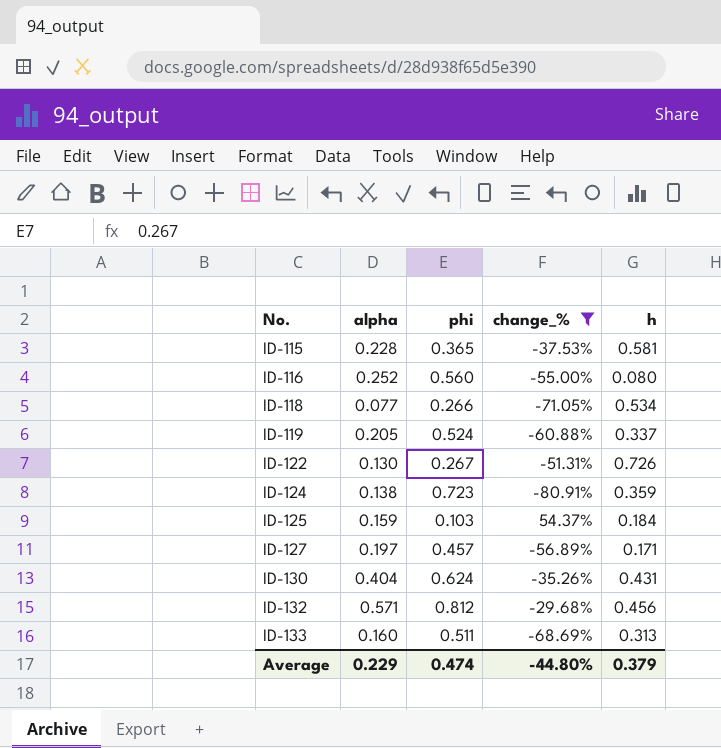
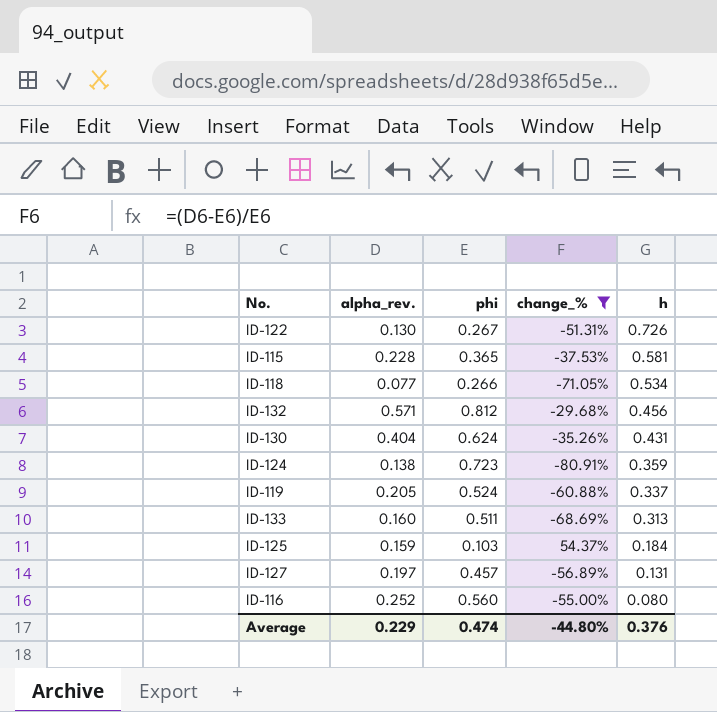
row order: No. ascending -> h descending
column name: alpha -> alpha_rev.
ID-127 | h: 0.171 -> 0.131
Average | h: 0.379 -> 0.376

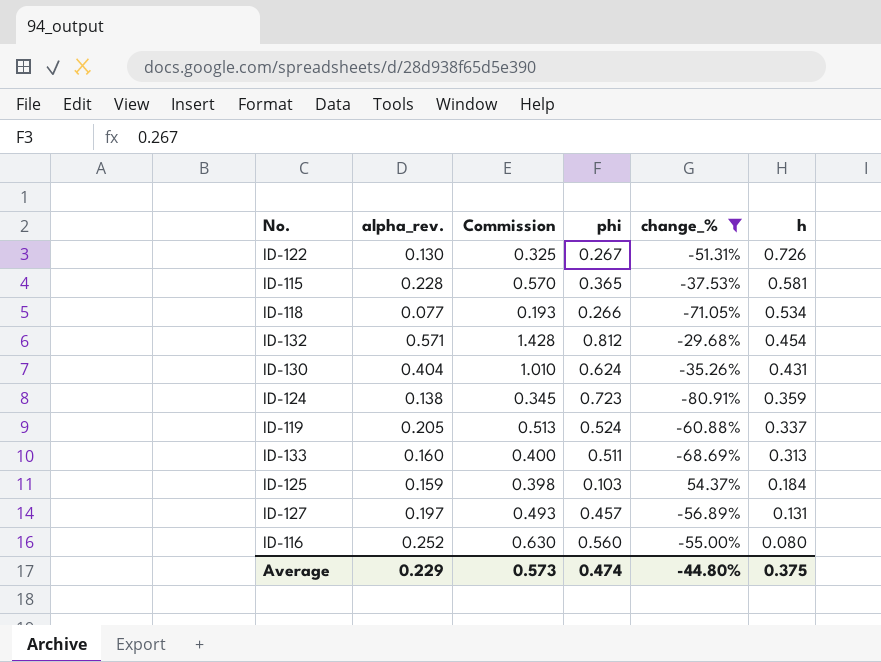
column Commission | formula: none -> [alpha_rev.] * 2.5
ID-132 | h: 0.456 -> 0.454
Average | h: 0.376 -> 0.375

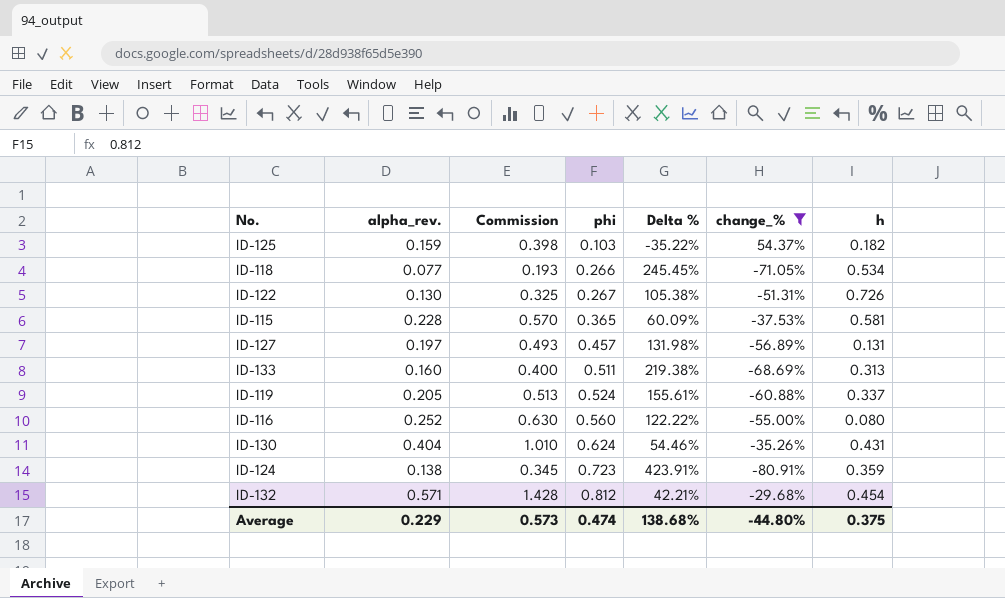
row order: h descending -> phi ascending
column Delta % | formula: none -> ([phi] - [alpha_rev.]) / [alpha_rev.]
ID-125 | h: 0.184 -> 0.182

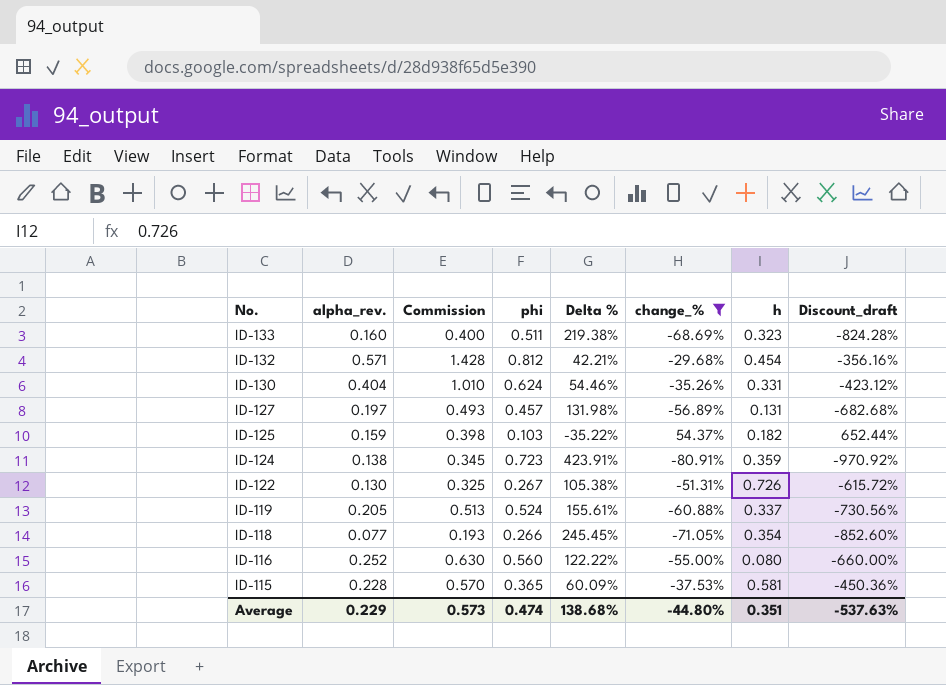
row order: phi ascending -> No. descending
column Discount_draft | formula: none -> [change_%] * 12
ID-133 | h: 0.313 -> 0.323
ID-130 | h: 0.431 -> 0.331
ID-118 | h: 0.534 -> 0.354
Average | h: 0.375 -> 0.351

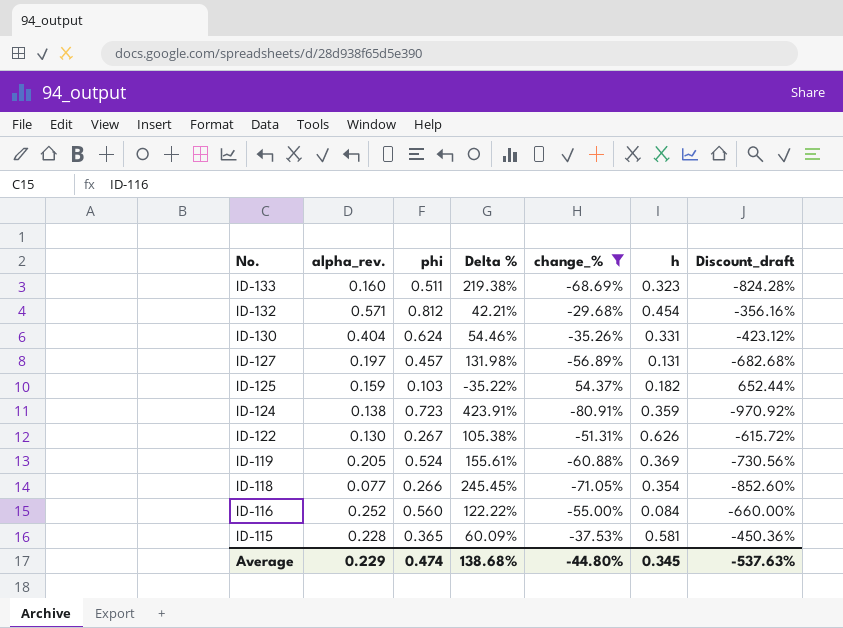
column Commission | formula: [alpha_rev.] * 2.5 -> none
ID-122 | h: 0.726 -> 0.626
ID-119 | h: 0.337 -> 0.369
ID-116 | h: 0.080 -> 0.084
Average | h: 0.351 -> 0.345

